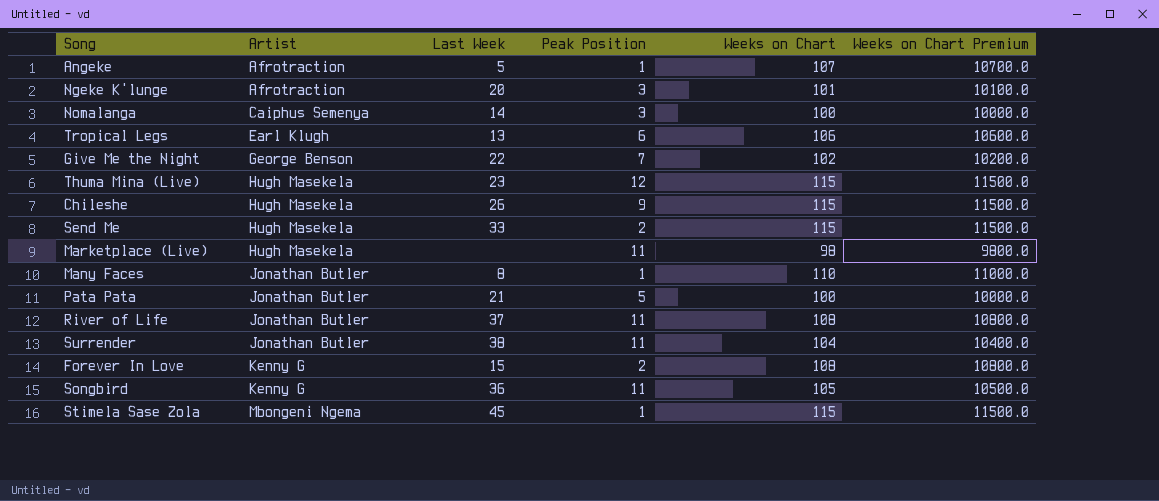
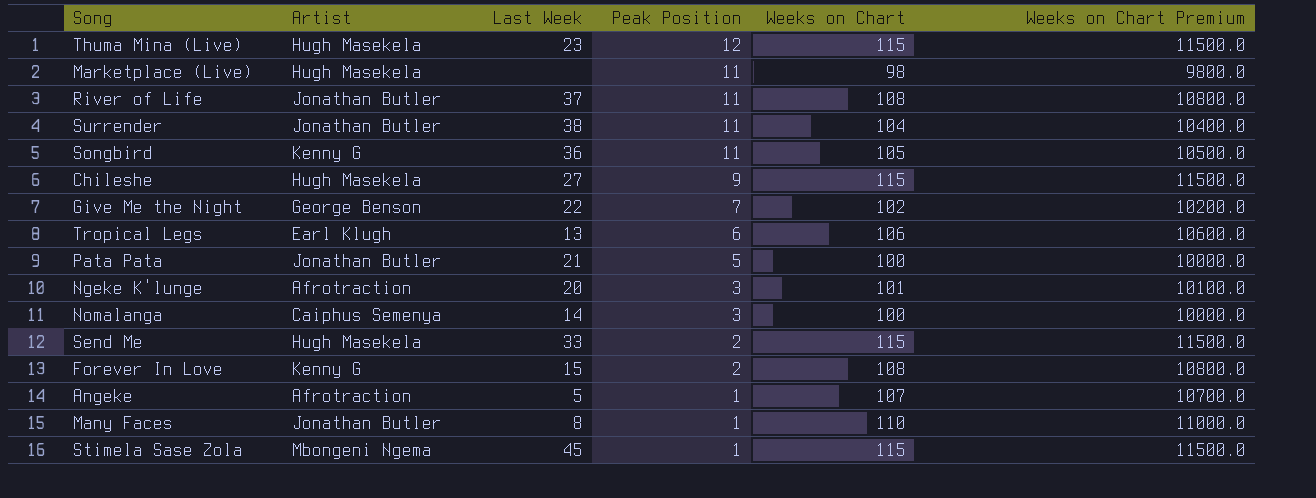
row order: Artist ascending -> Peak Position descending
Chileshe | Last Week: 26 -> 27

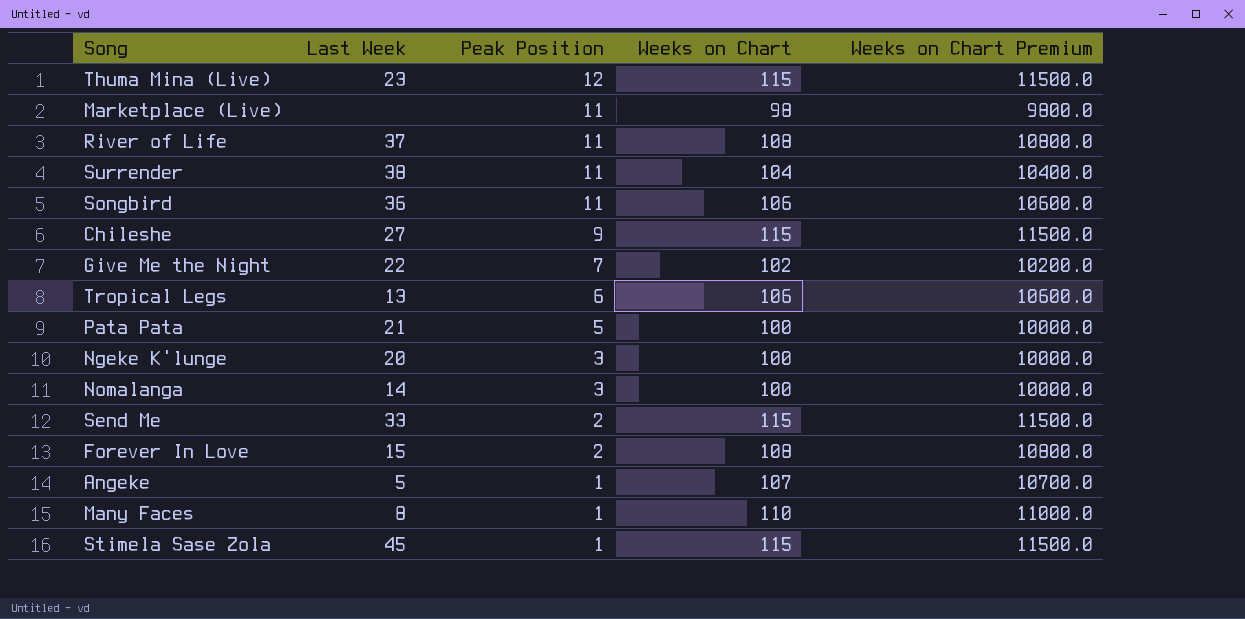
column Artist | position: 2 -> none
Songbird | Weeks on Chart: 105 -> 106
Songbird | Weeks on Chart Premium: 10500.0 -> 10600.0
Ngeke K'lunge | Weeks on Chart: 101 -> 100
Ngeke K'lunge | Weeks on Chart Premium: 10100.0 -> 10000.0

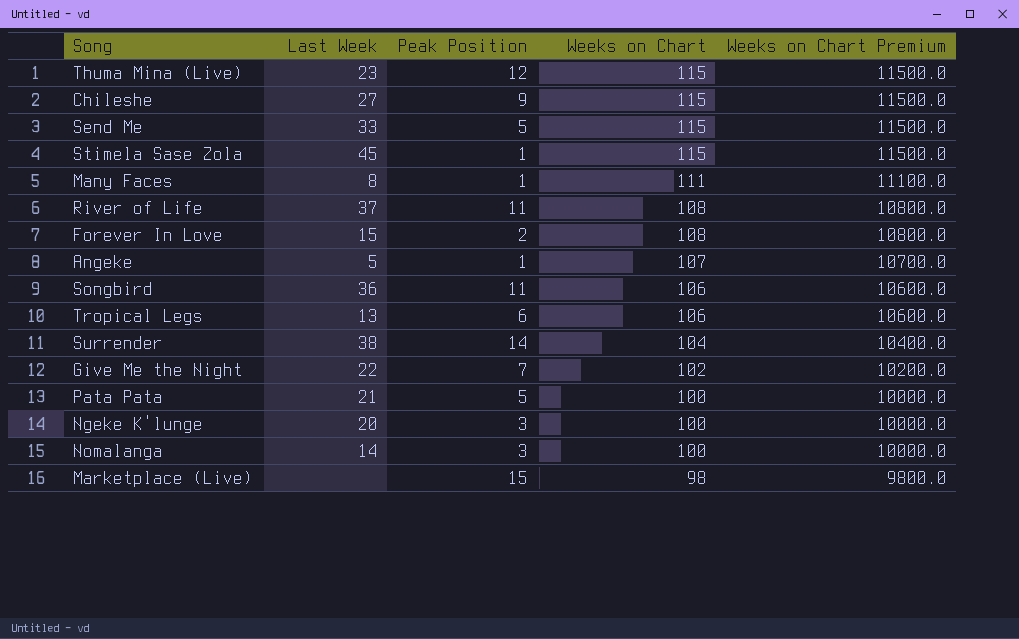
row order: Peak Position descending -> Weeks on Chart descending
Send Me | Peak Position: 2 -> 5
Many Faces | Weeks on Chart: 110 -> 111
Many Faces | Weeks on Chart Premium: 11000.0 -> 11100.0
Surrender | Peak Position: 11 -> 14
Marketplace (Live) | Peak Position: 11 -> 15

